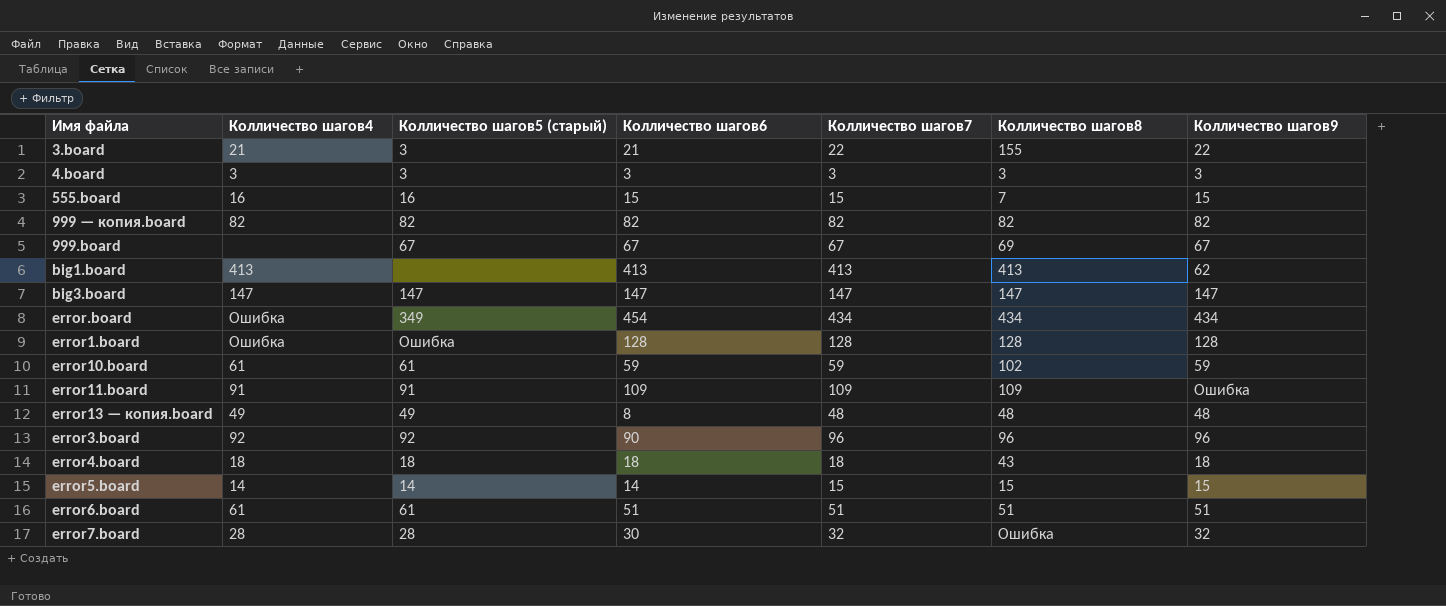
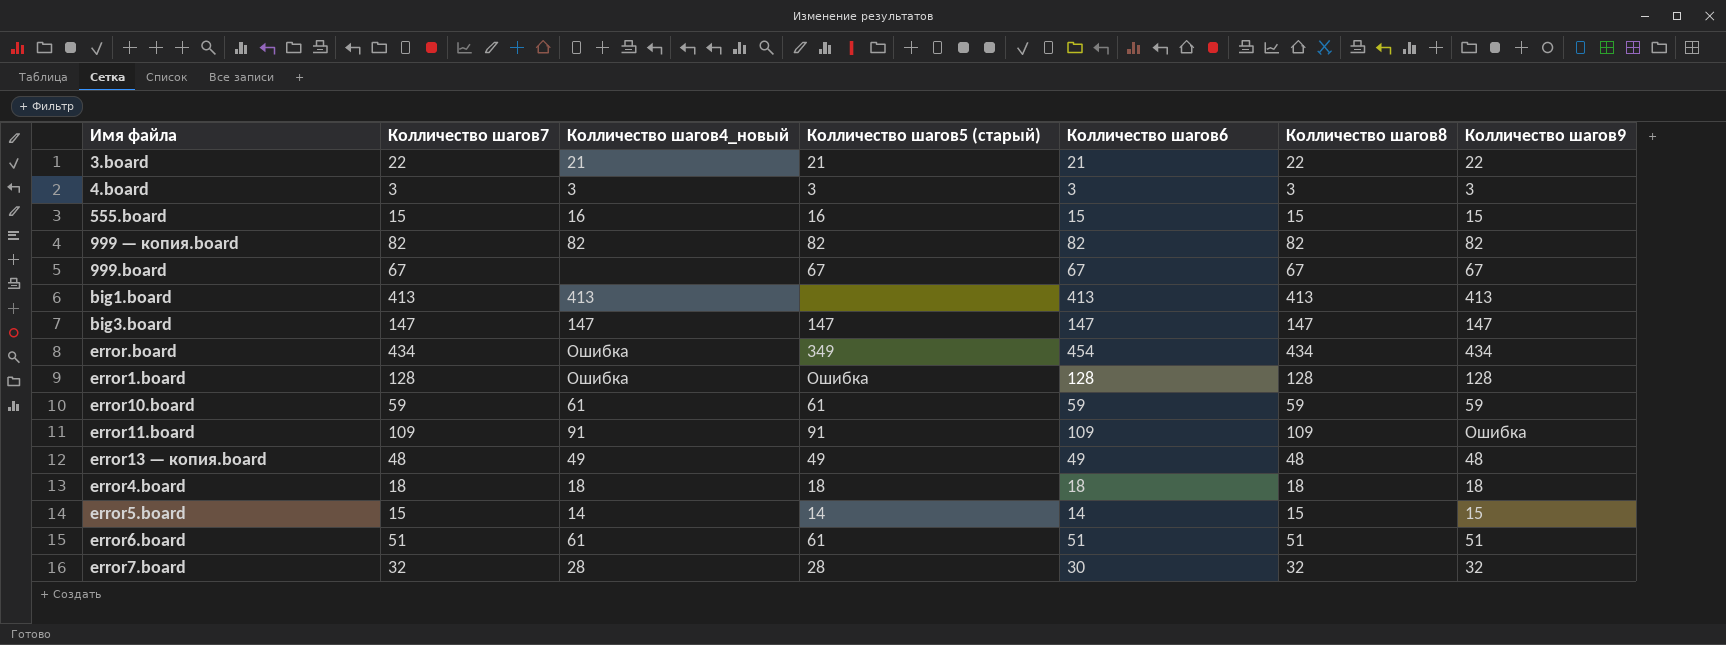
column Колличество шагов7 | position: 5 -> 2
column name: Колличество шагов4 -> Колличество шагов4_новый
row error3.board: 92 | 92 | 90 | 96 | 96 | 96 -> none
3.board | Колличество шагов5 (старый): 3 -> 21
3.board | Колличество шагов8: 155 -> 22
555.board | Колличество шагов8: 7 -> 15
999.board | Колличество шагов8: 69 -> 67
big1.board | Колличество шагов9: 62 -> 413
error10.board | Колличество шагов8: 102 -> 59
error13 — копия.board | Колличество шагов6: 8 -> 49
error4.board | Колличество шагов8: 43 -> 18
error7.board | Колличество шагов8: Ошибка -> 32

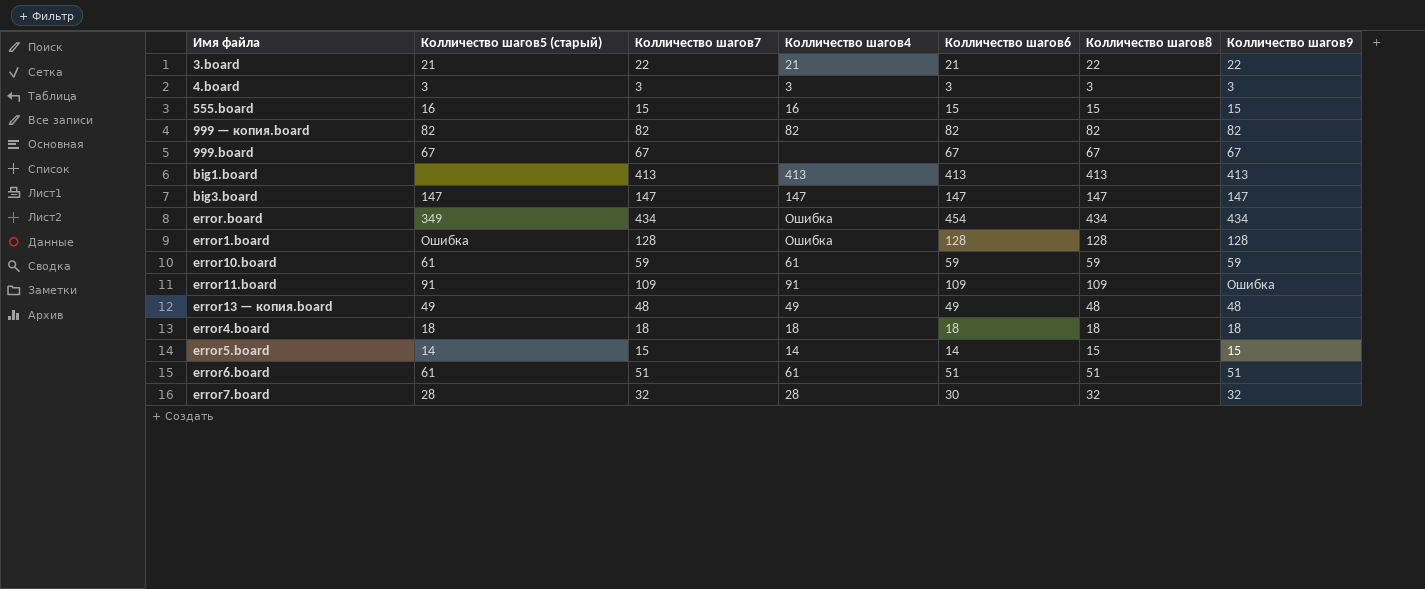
column Колличество шагов5 (старый) | position: 4 -> 2
column name: Колличество шагов4_новый -> Колличество шагов4

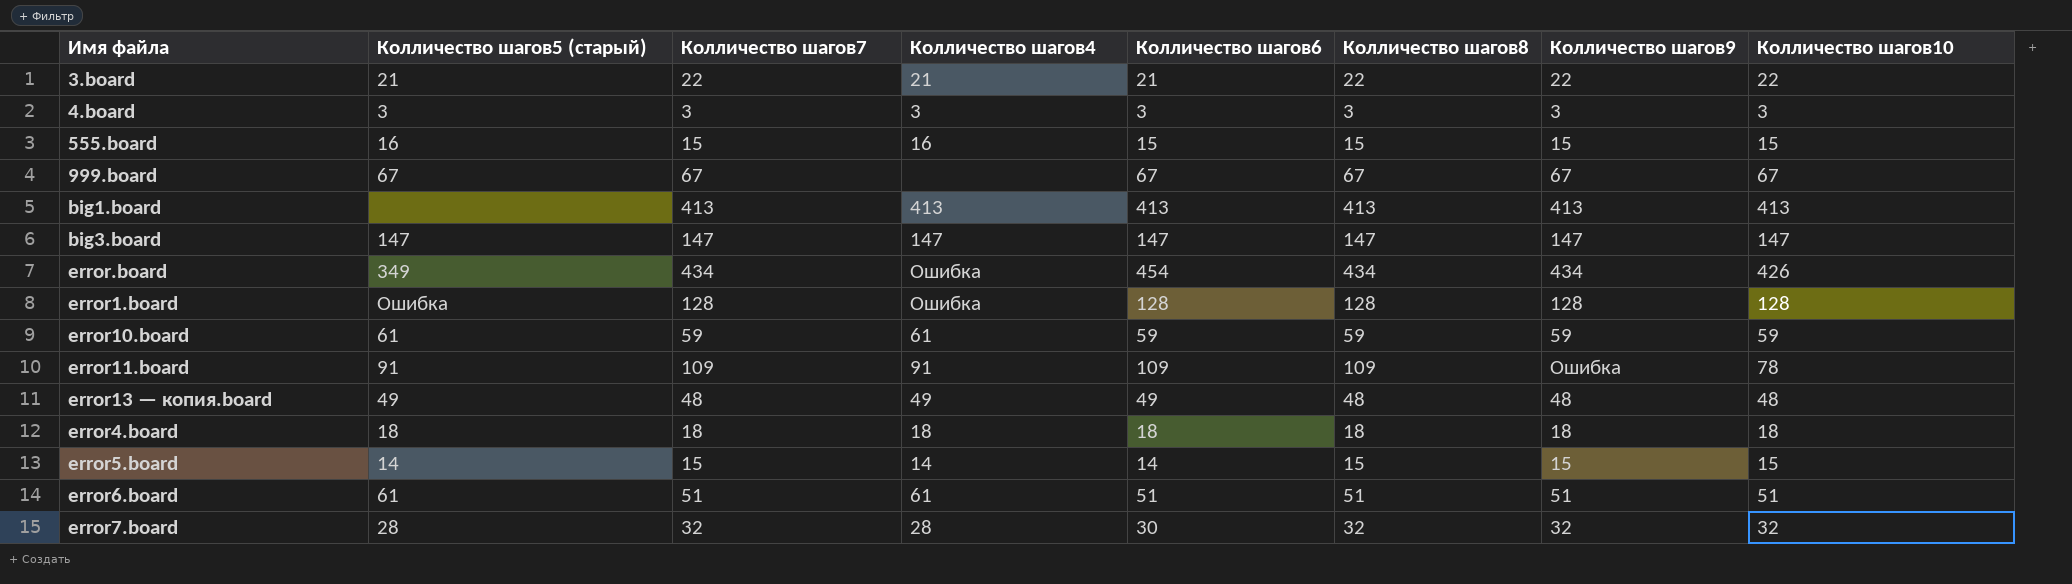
column Колличество шагов10 | position: none -> 8
row 999 — копия.board: 82 | 82 | 82 | 82 | 82 | 82 -> none

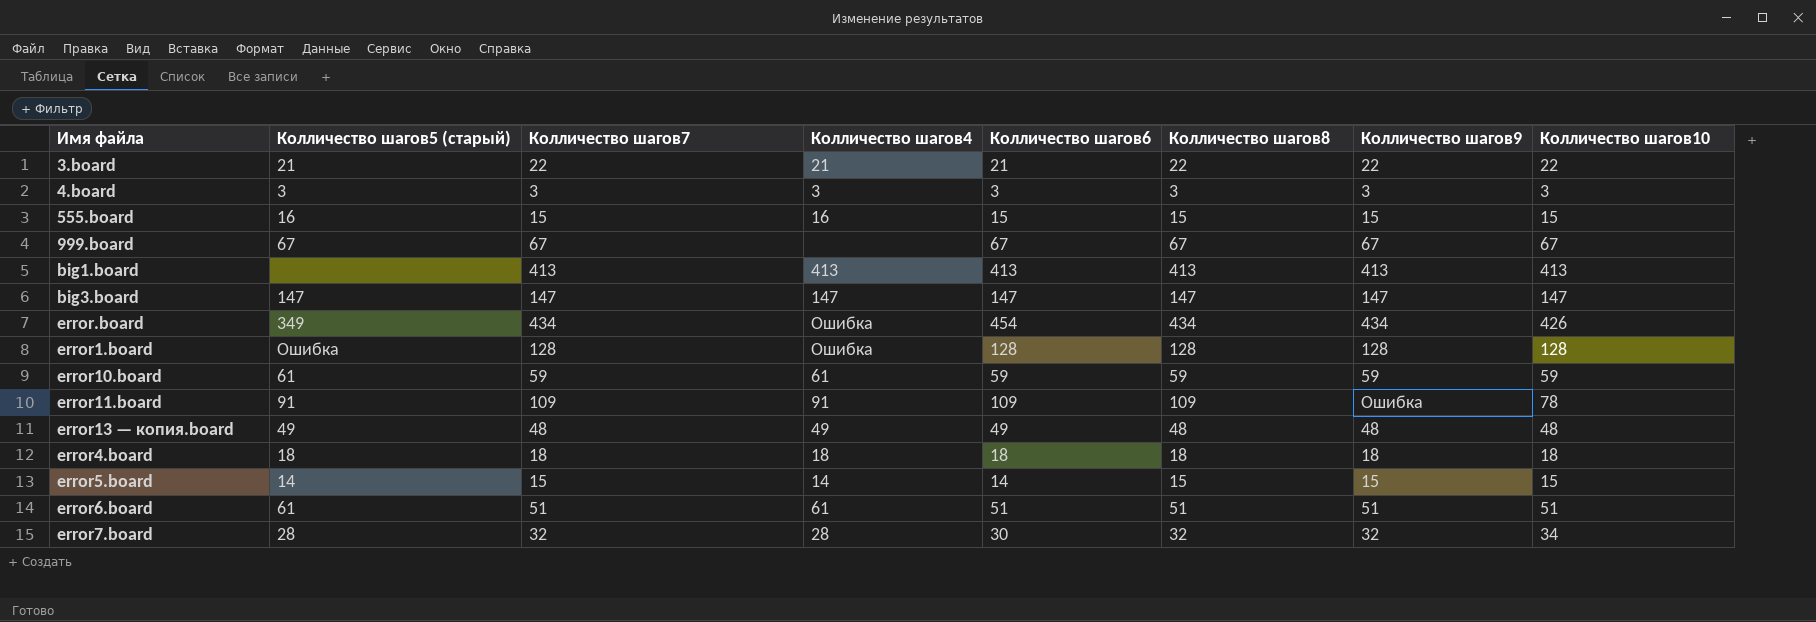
error7.board | Колличество шагов10: 32 -> 34

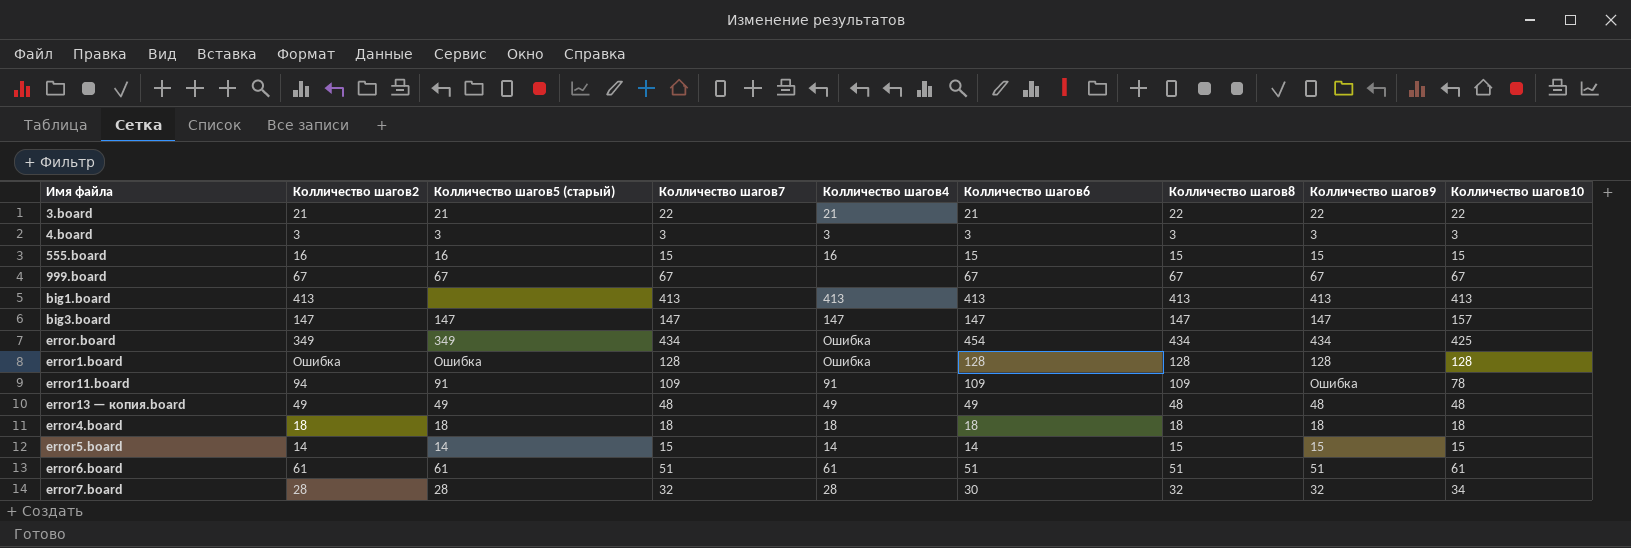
column Колличество шагов2 | position: none -> 2
row error10.board: 61 | 59 | 61 | 59 | 59 | 59 | 59 -> none
big3.board | Колличество шагов10: 147 -> 157
error.board | Колличество шагов10: 426 -> 425
error6.board | Колличество шагов10: 51 -> 61

